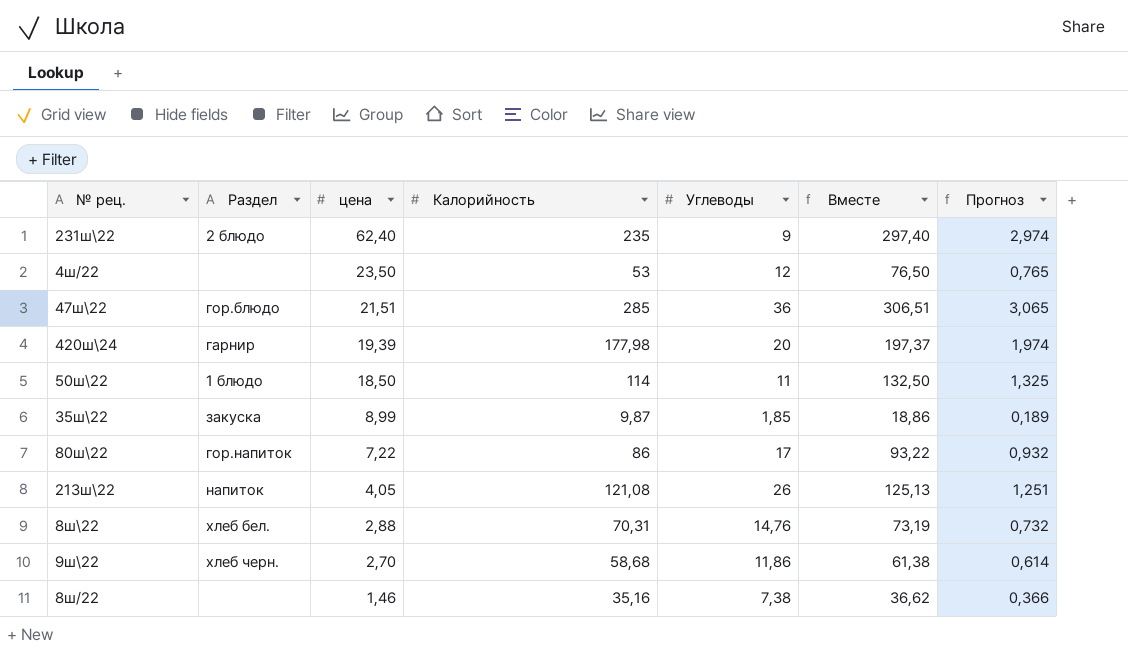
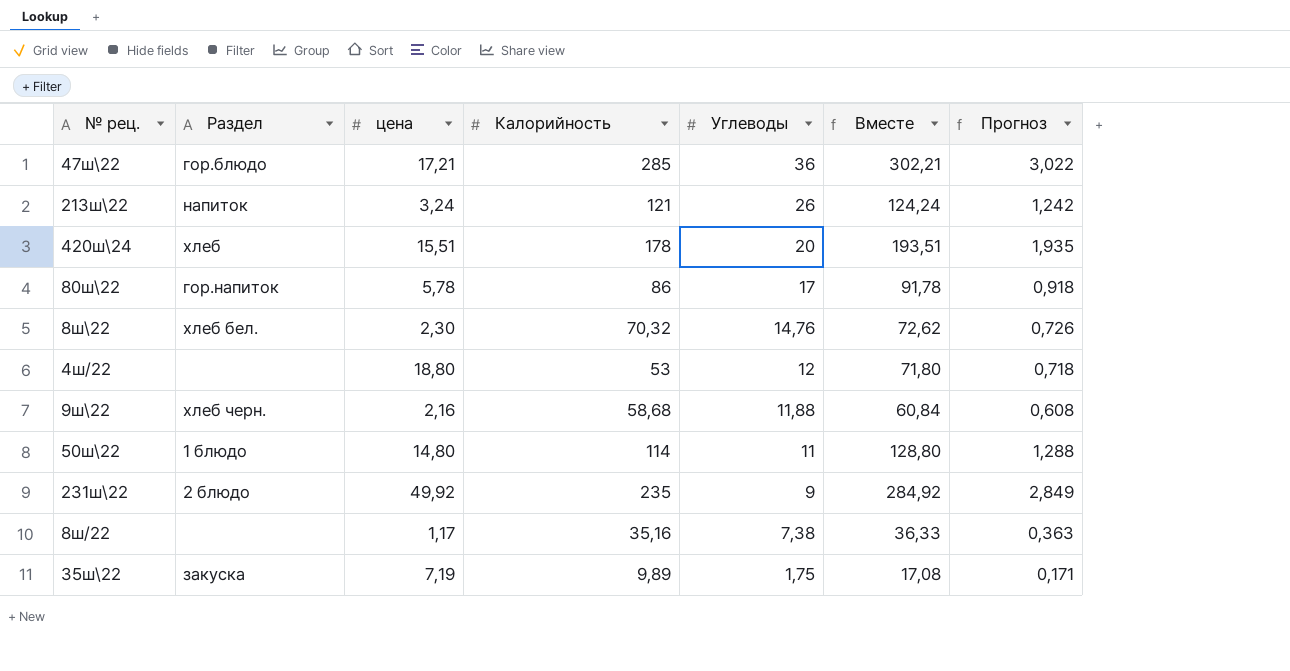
row order: цена descending -> Углеводы descending
47ш\22 | цена: 21,51 -> 17,21
47ш\22 | Вместе: 306,51 -> 302,21
47ш\22 | Прогноз: 3,065 -> 3,022
213ш\22 | цена: 4,05 -> 3,24
213ш\22 | Калорийность: 121,08 -> 121
213ш\22 | Вместе: 125,13 -> 124,24
213ш\22 | Прогноз: 1,251 -> 1,242
420ш\24 | Раздел: гарнир -> хлеб
420ш\24 | цена: 19,39 -> 15,51
420ш\24 | Калорийность: 177,98 -> 178
420ш\24 | Вместе: 197,37 -> 193,51
420ш\24 | Прогноз: 1,974 -> 1,935
80ш\22 | цена: 7,22 -> 5,78
80ш\22 | Вместе: 93,22 -> 91,78
80ш\22 | Прогноз: 0,932 -> 0,918
8ш\22 | цена: 2,88 -> 2,30
8ш\22 | Калорийность: 70,31 -> 70,32
8ш\22 | Вместе: 73,19 -> 72,62
8ш\22 | Прогноз: 0,732 -> 0,726
4ш/22 | цена: 23,50 -> 18,80
4ш/22 | Вместе: 76,50 -> 71,80
4ш/22 | Прогноз: 0,765 -> 0,718
9ш\22 | цена: 2,70 -> 2,16
9ш\22 | Углеводы: 11,86 -> 11,88
9ш\22 | Вместе: 61,38 -> 60,84
9ш\22 | Прогноз: 0,614 -> 0,608
50ш\22 | цена: 18,50 -> 14,80
50ш\22 | Вместе: 132,50 -> 128,80
50ш\22 | Прогноз: 1,325 -> 1,288
231ш\22 | цена: 62,40 -> 49,92
231ш\22 | Вместе: 297,40 -> 284,92
231ш\22 | Прогноз: 2,974 -> 2,849
8ш/22 | цена: 1,46 -> 1,17
8ш/22 | Вместе: 36,62 -> 36,33
8ш/22 | Прогноз: 0,366 -> 0,363
35ш\22 | цена: 8,99 -> 7,19
35ш\22 | Калорийность: 9,87 -> 9,89
35ш\22 | Углеводы: 1,85 -> 1,75
35ш\22 | Вместе: 18,86 -> 17,08
35ш\22 | Прогноз: 0,189 -> 0,171

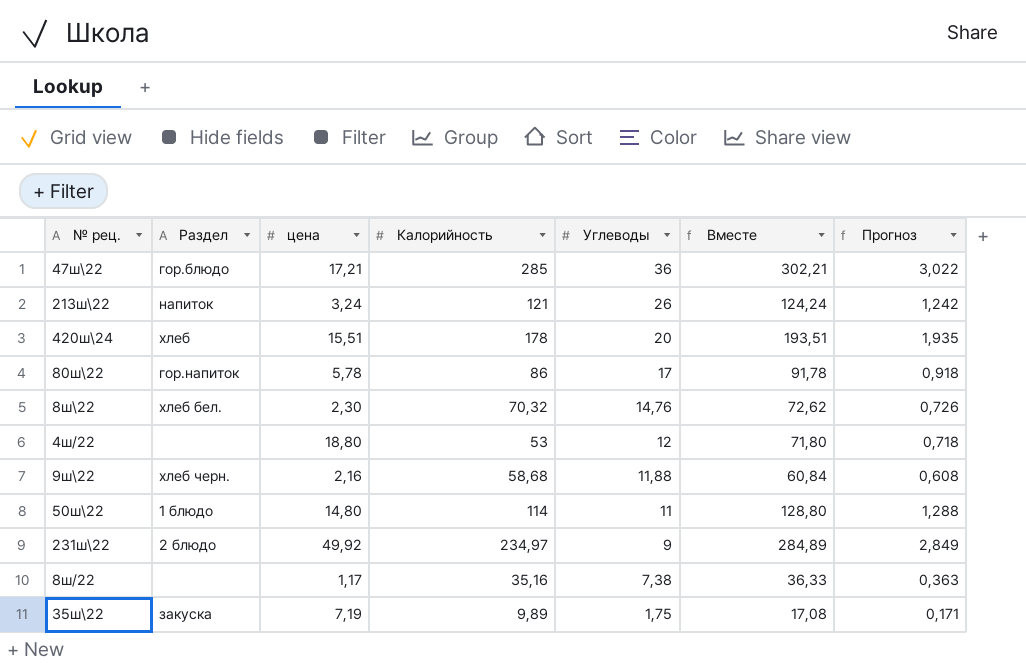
231ш\22 | Калорийность: 235 -> 234,97
231ш\22 | Вместе: 284,92 -> 284,89

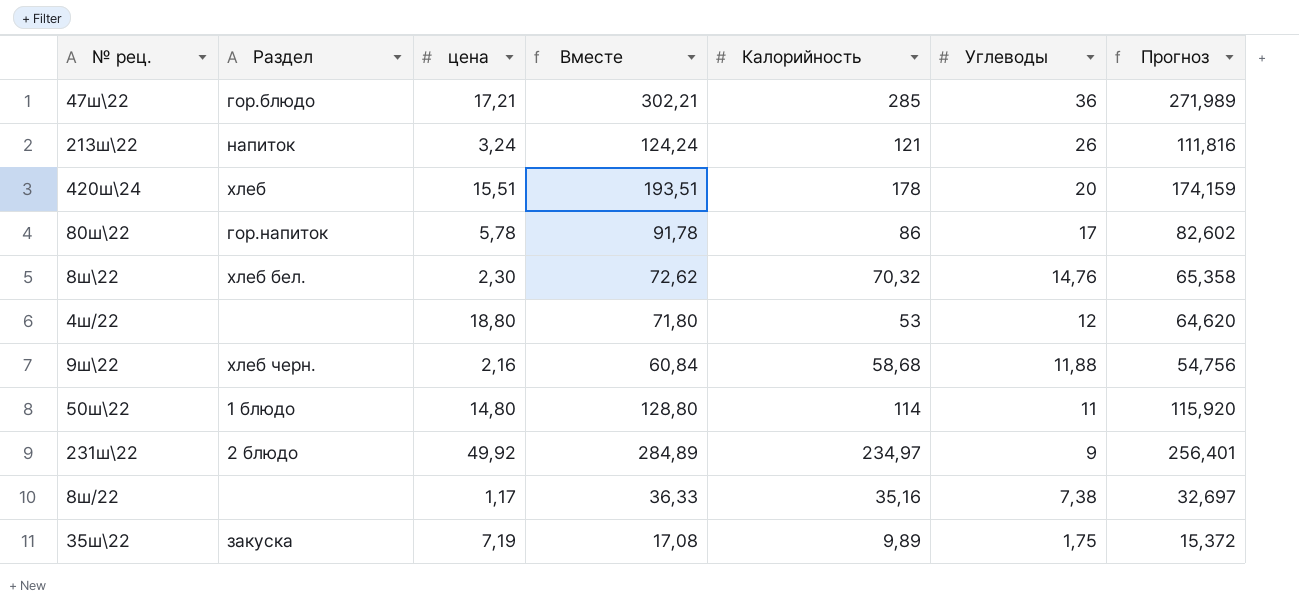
column Вместе | position: 6 -> 4
column Прогноз | formula: [Вместе] * 0,01 -> [Вместе] * 0,9

